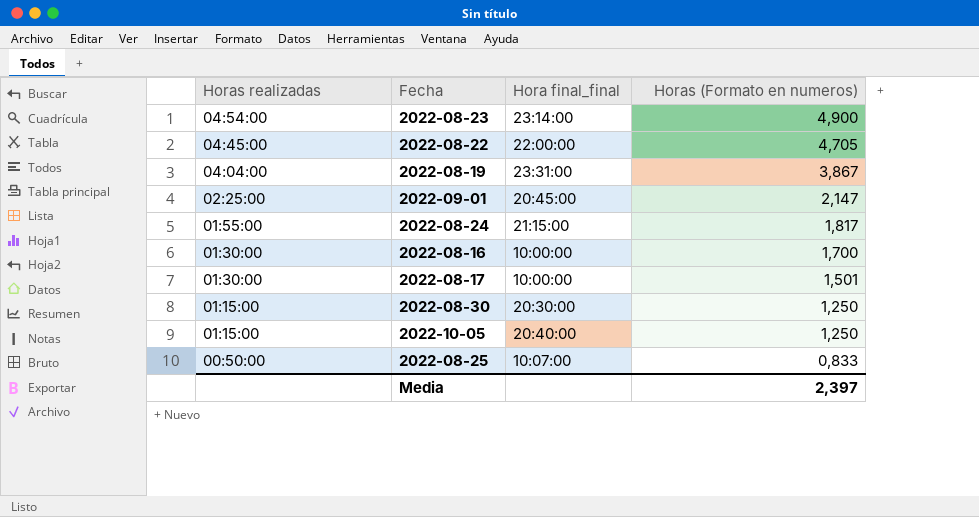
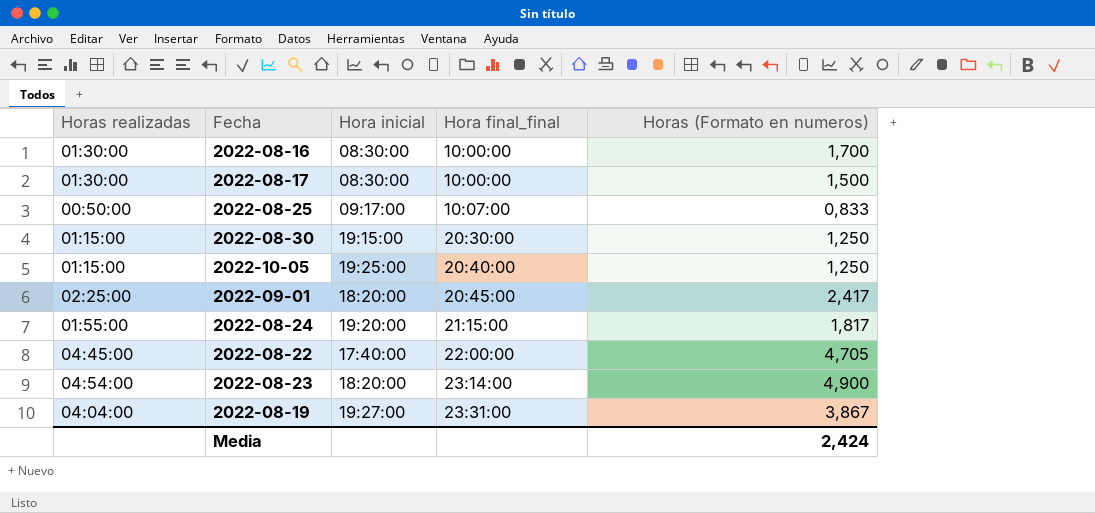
row order: Horas realizadas descending -> Hora final_final ascending
column Hora inicial | position: none -> 3
2022-08-17 | Horas (Formato en numeros): 1,501 -> 1,500
2022-09-01 | Horas (Formato en numeros): 2,147 -> 2,417
Media | Horas (Formato en numeros): 2,397 -> 2,424

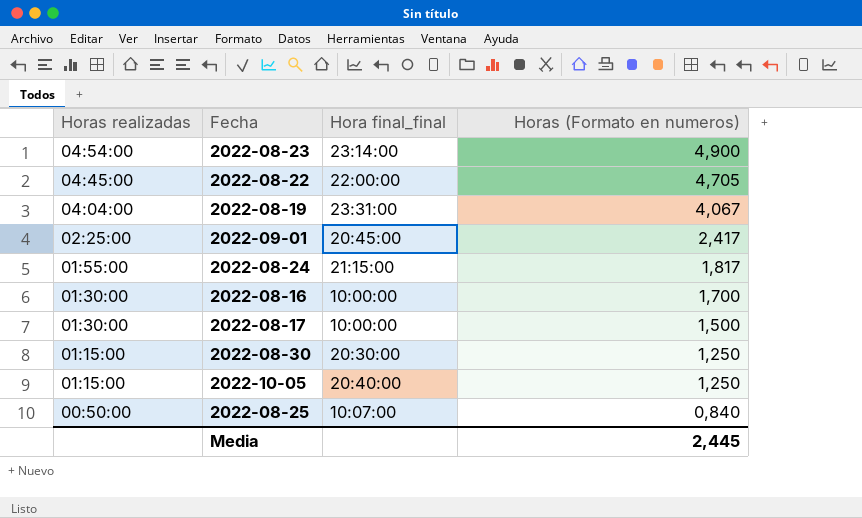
row order: Hora final_final ascending -> Horas realizadas descending
column Hora inicial | position: 3 -> none
2022-08-19 | Horas (Formato en numeros): 3,867 -> 4,067
2022-08-25 | Horas (Formato en numeros): 0,833 -> 0,840
Media | Horas (Formato en numeros): 2,424 -> 2,445

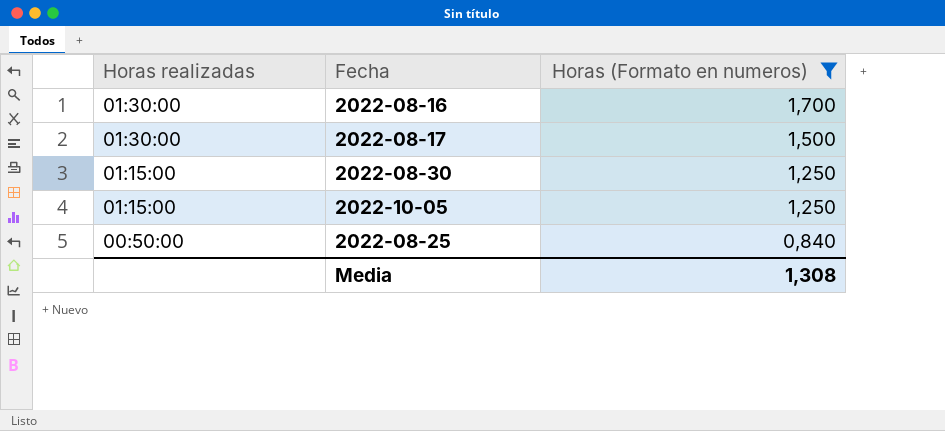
filter: none -> Horas (Formato en numeros) <= 1,700
column Hora final_final | position: 3 -> none
Media | Horas (Formato en numeros): 2,445 -> 1,308

